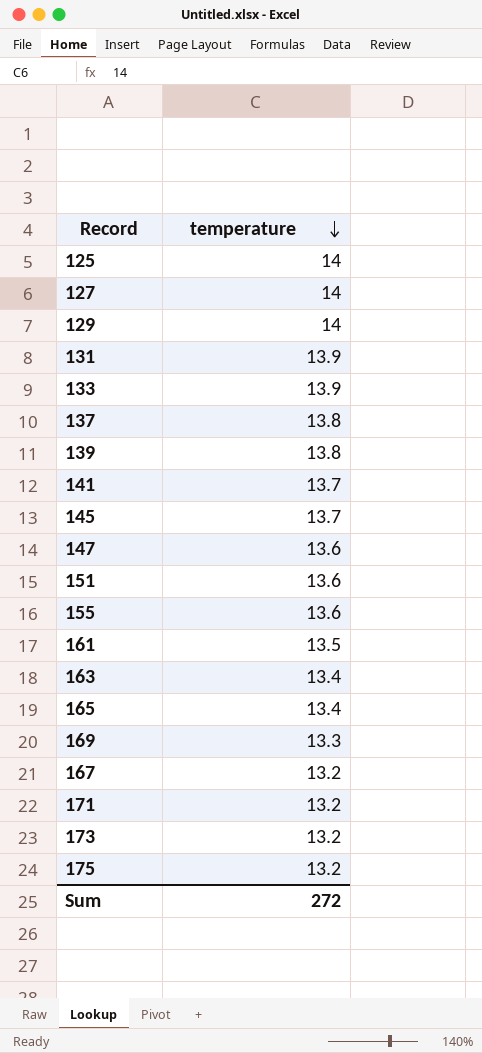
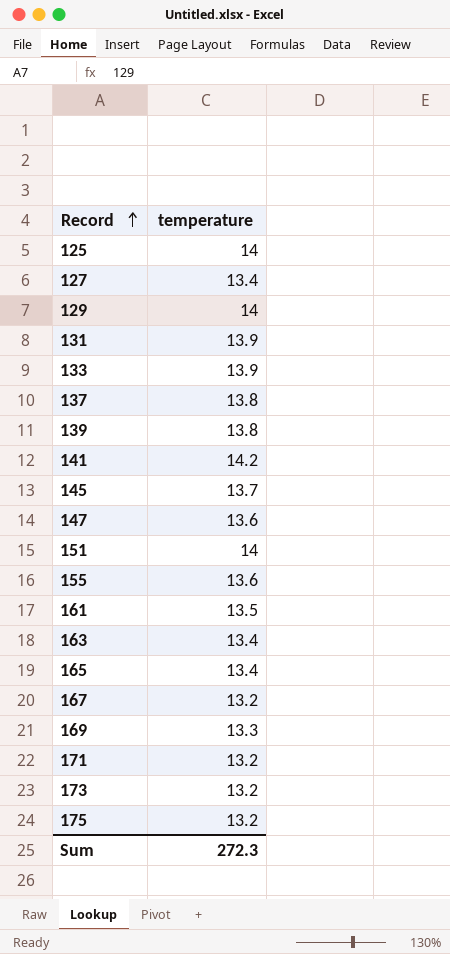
row order: temperature descending -> Record ascending
127 | temperature: 14 -> 13.4
141 | temperature: 13.7 -> 14.2
151 | temperature: 13.6 -> 14
Sum | temperature: 272 -> 272.3

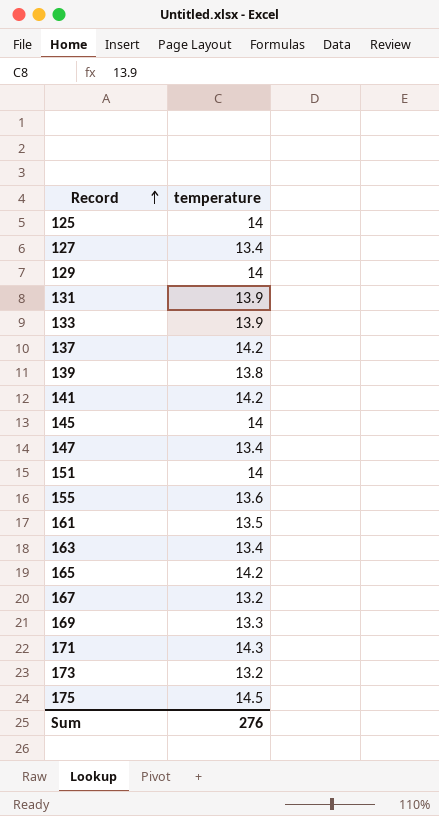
137 | temperature: 13.8 -> 14.2
145 | temperature: 13.7 -> 14
147 | temperature: 13.6 -> 13.4
165 | temperature: 13.4 -> 14.2
171 | temperature: 13.2 -> 14.3
175 | temperature: 13.2 -> 14.5
Sum | temperature: 272.3 -> 276

